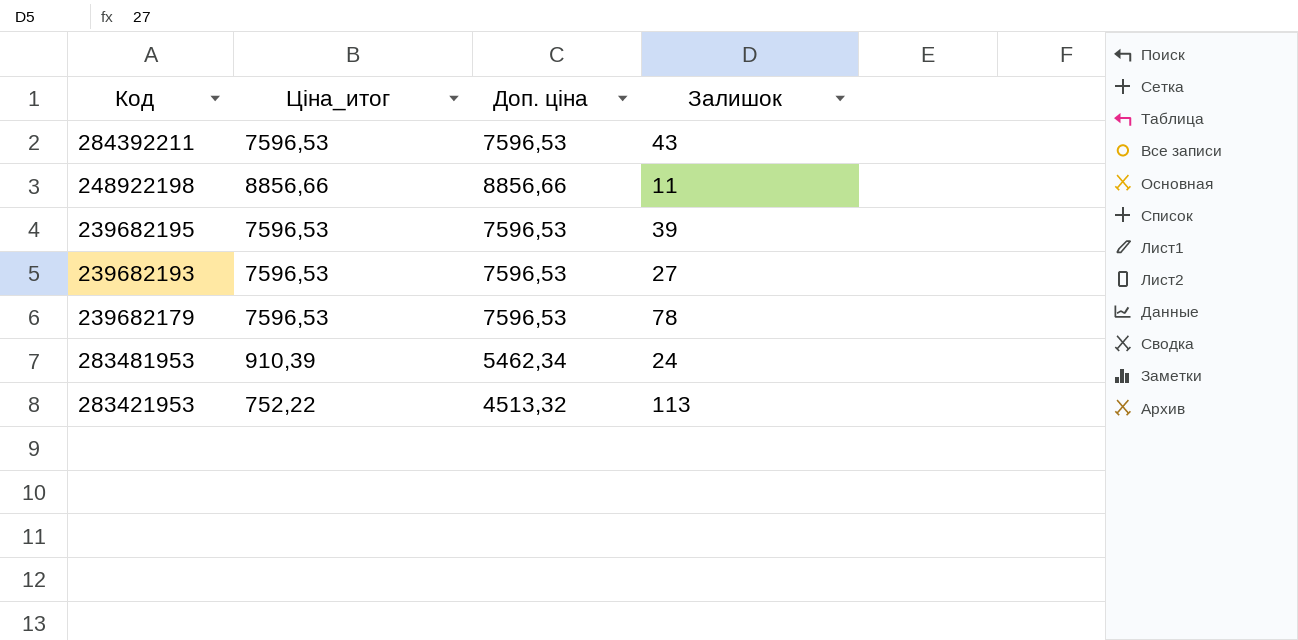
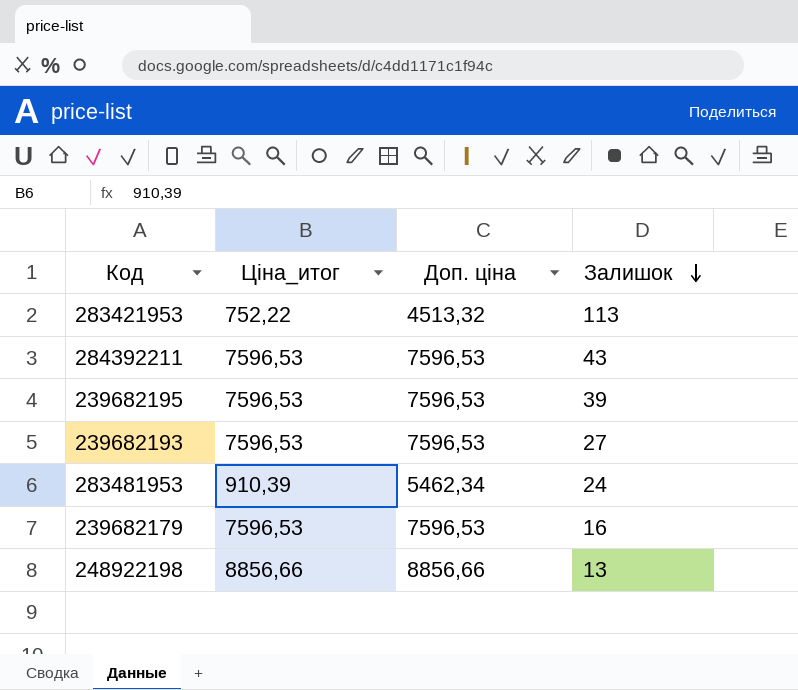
row order: none -> Залишок descending
239682179 | Залишок: 78 -> 16
248922198 | Залишок: 11 -> 13

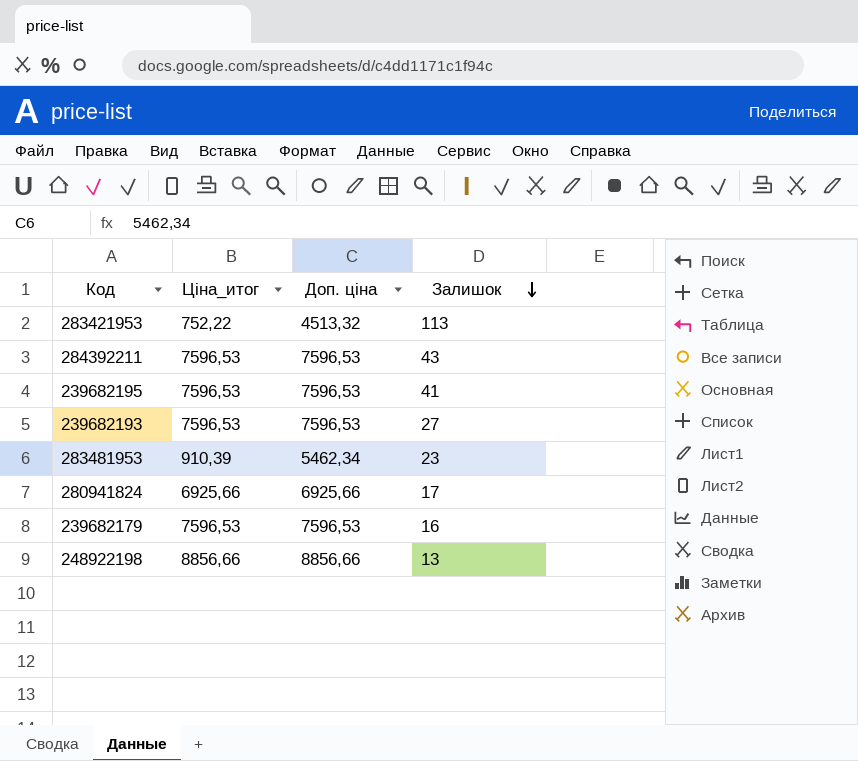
239682195 | Залишок: 39 -> 41
283481953 | Залишок: 24 -> 23
row 280941824: none -> 6925,66 | 6925,66 | 17

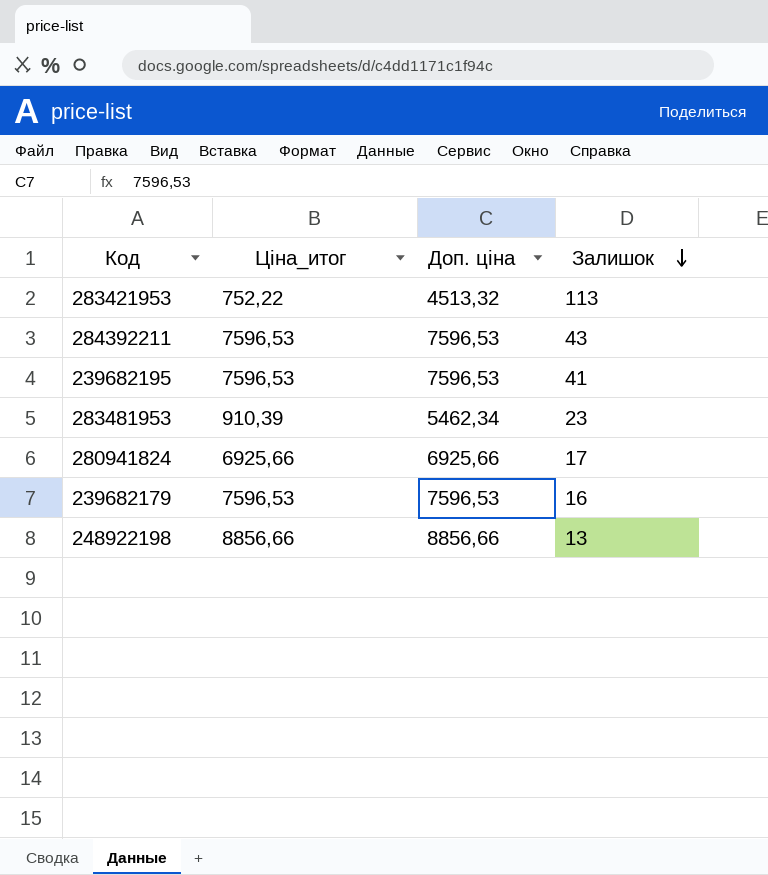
row 239682193: 7596,53 | 7596,53 | 27 -> none

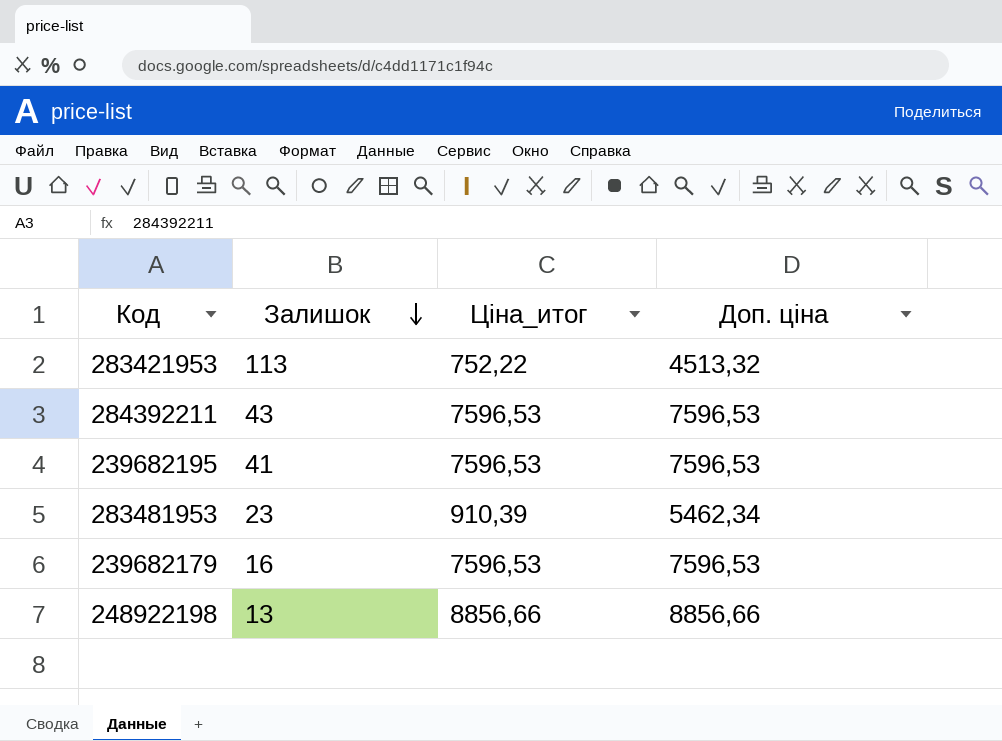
column Залишок | position: 4 -> 2
row 280941824: 6925,66 | 6925,66 | 17 -> none

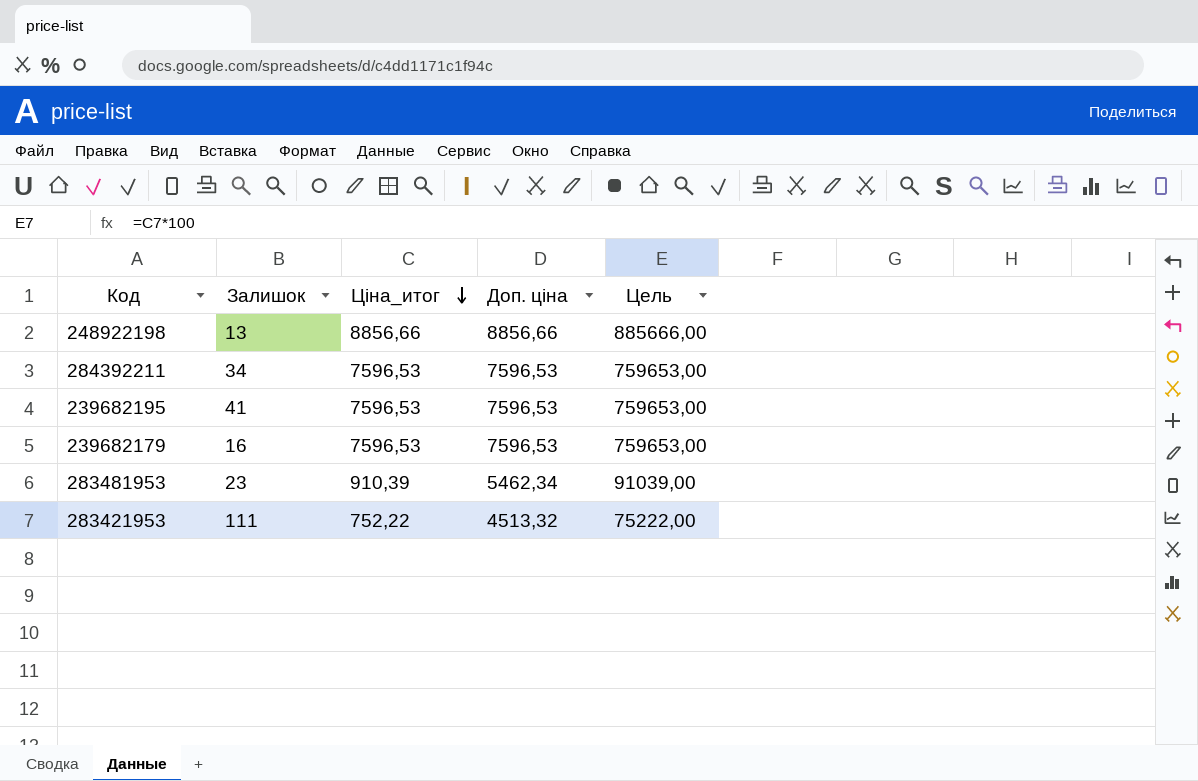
row order: Залишок descending -> Ціна_итог descending
column Цель | formula: none -> [Ціна_итог] * 100
284392211 | Залишок: 43 -> 34
283421953 | Залишок: 113 -> 111

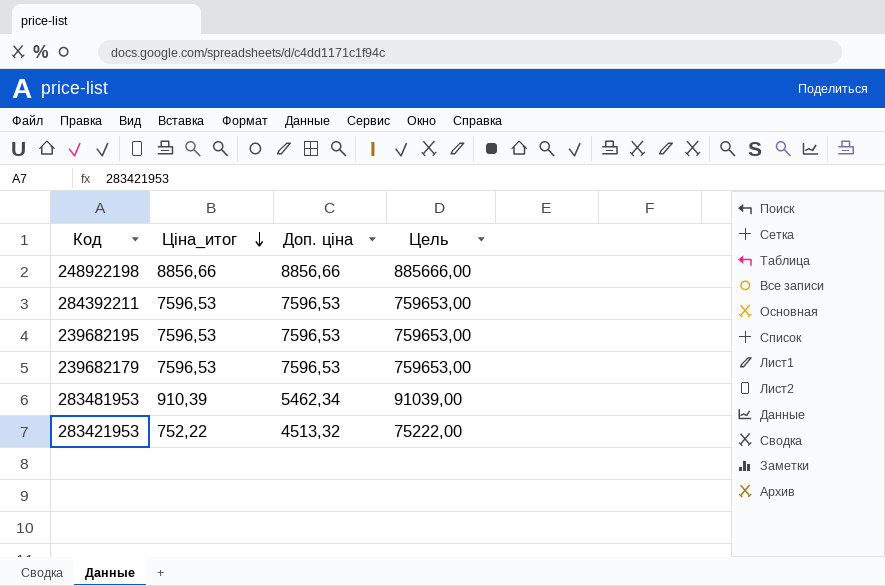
column Залишок | position: 2 -> none

